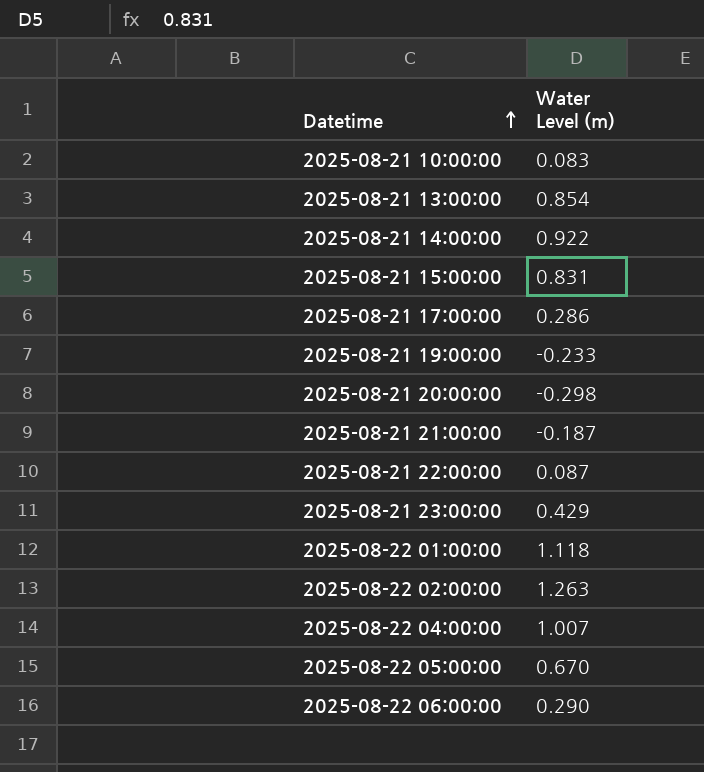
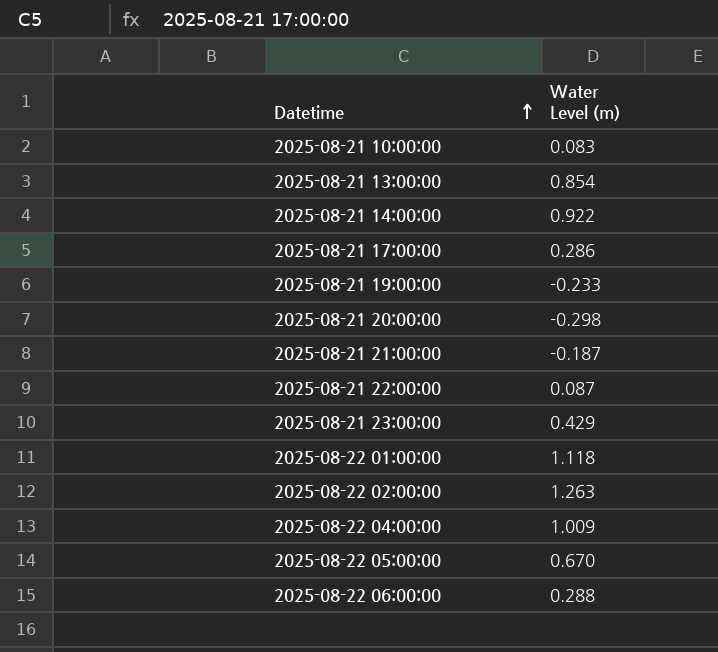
row 2025-08-21 15:00:00: 0.831 -> none
2025-08-22 04:00:00 | Water Level (m): 1.007 -> 1.009
2025-08-22 06:00:00 | Water Level (m): 0.290 -> 0.288

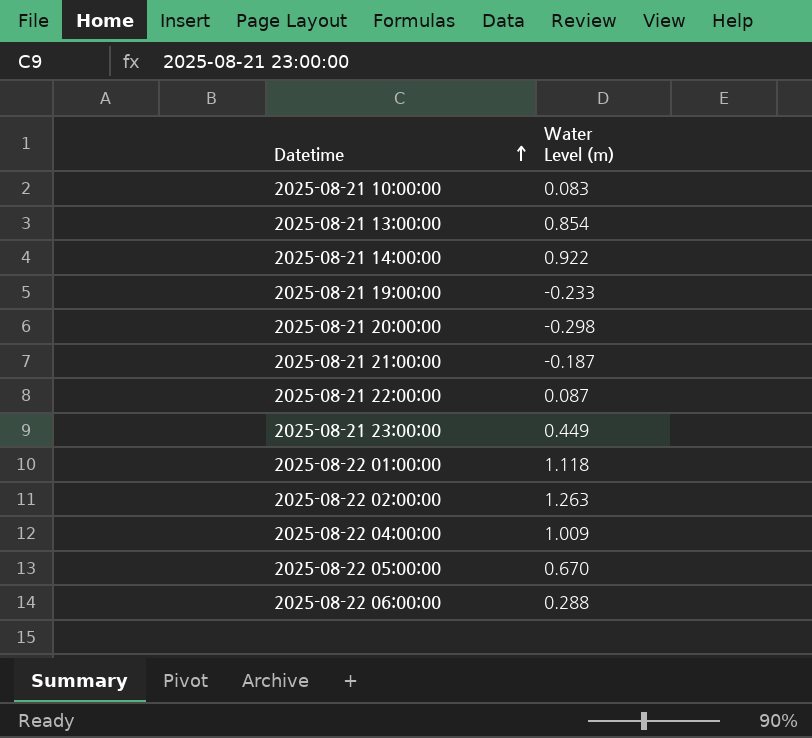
row 2025-08-21 17:00:00: 0.286 -> none
2025-08-21 23:00:00 | Water Level (m): 0.429 -> 0.449

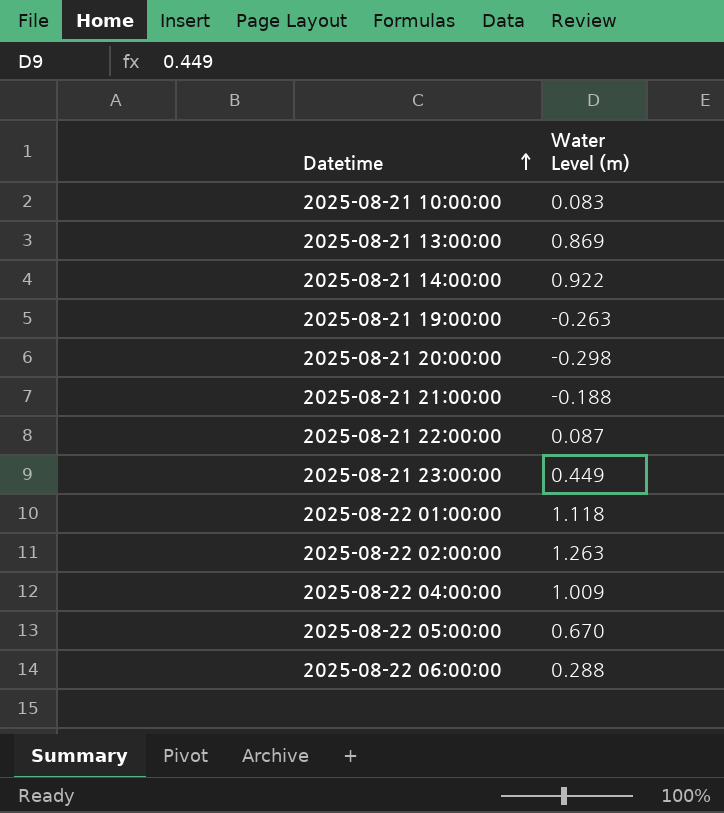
2025-08-21 13:00:00 | Water Level (m): 0.854 -> 0.869
2025-08-21 19:00:00 | Water Level (m): -0.233 -> -0.263
2025-08-21 21:00:00 | Water Level (m): -0.187 -> -0.188

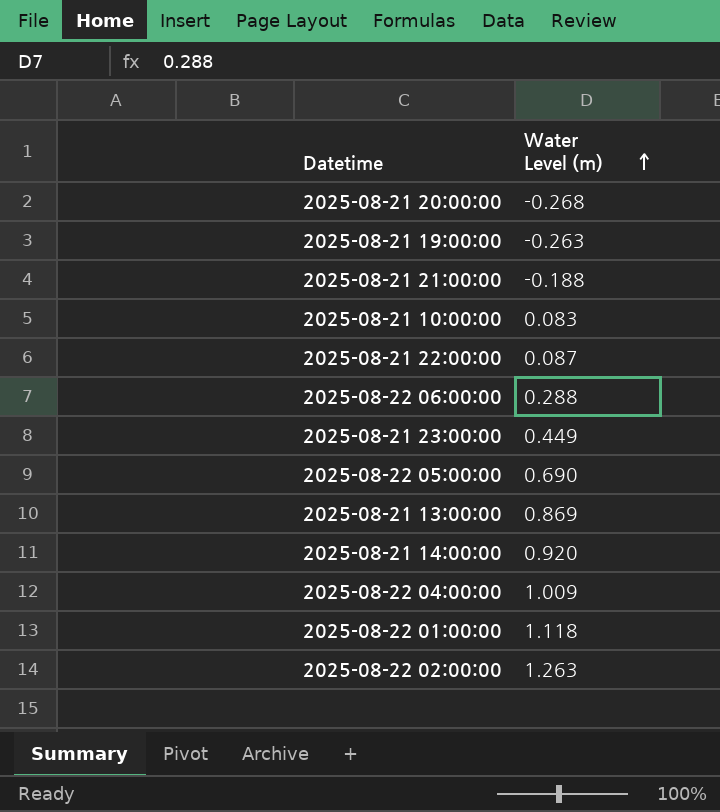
row order: Datetime ascending -> Water Level (m) ascending
2025-08-21 20:00:00 | Water Level (m): -0.298 -> -0.268
2025-08-22 05:00:00 | Water Level (m): 0.670 -> 0.690
2025-08-21 14:00:00 | Water Level (m): 0.922 -> 0.920

